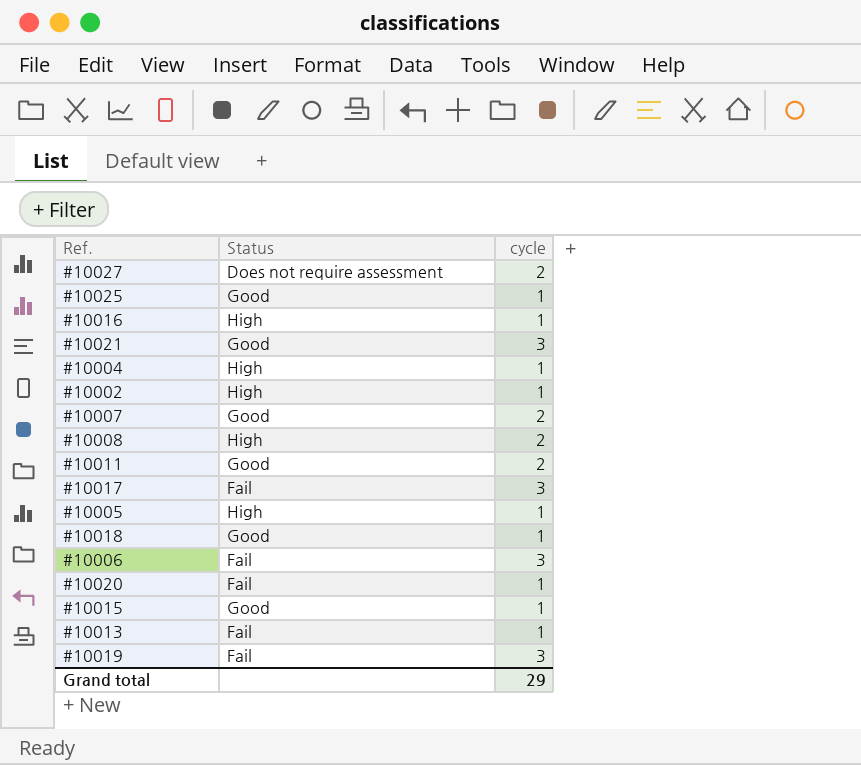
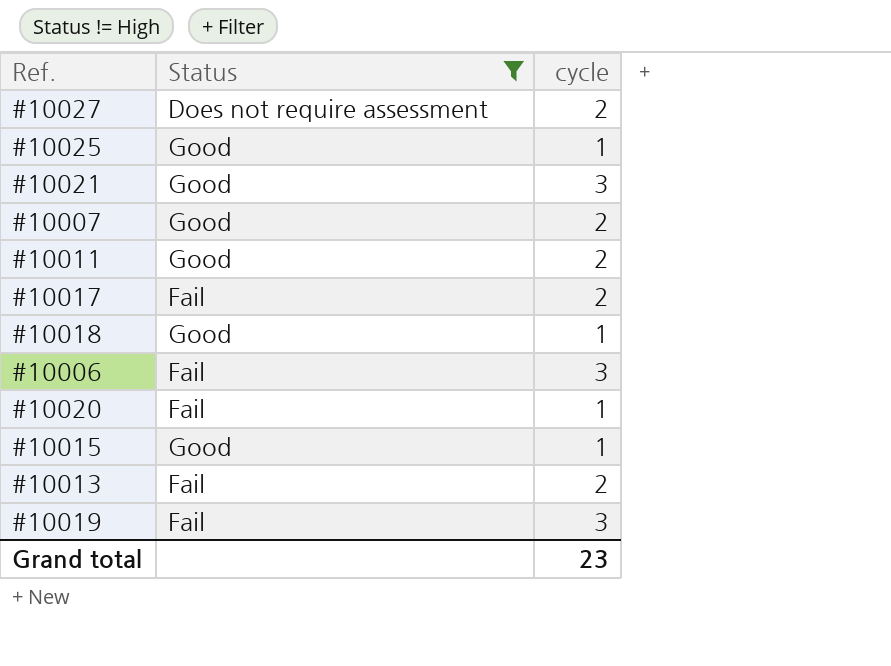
filter: none -> Status != High
#10017 | cycle: 3 -> 2
#10013 | cycle: 1 -> 2
Grand total | cycle: 29 -> 23

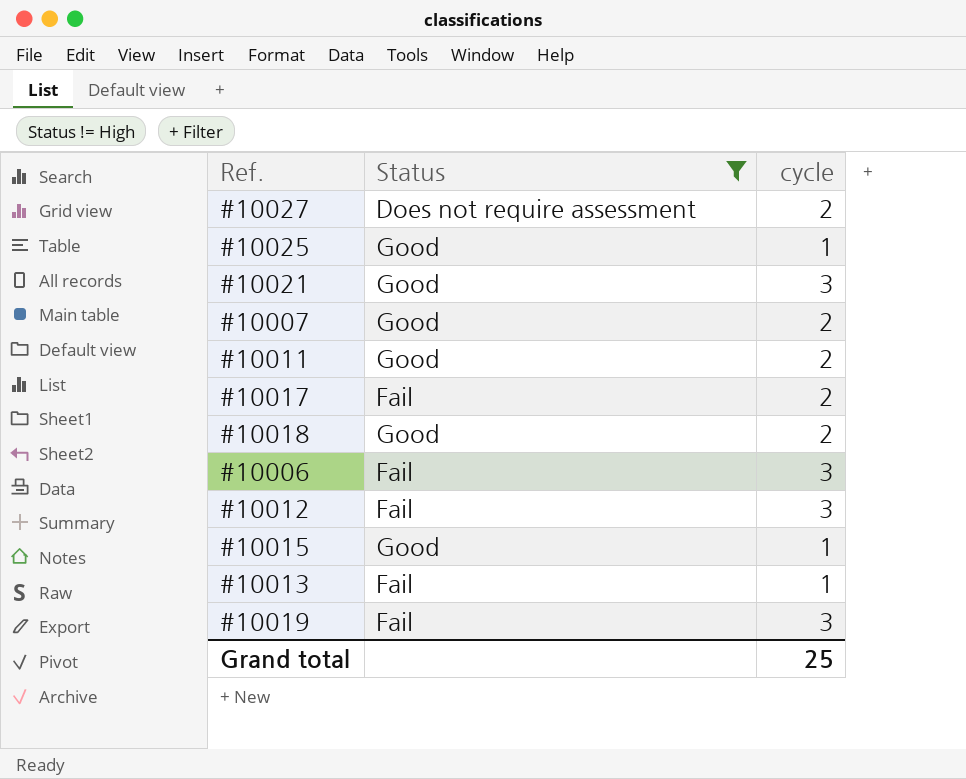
row #10020: Fail | 1 -> none
#10018 | cycle: 1 -> 2
row #10012: none -> Fail | 3
#10013 | cycle: 2 -> 1
Grand total | cycle: 23 -> 25

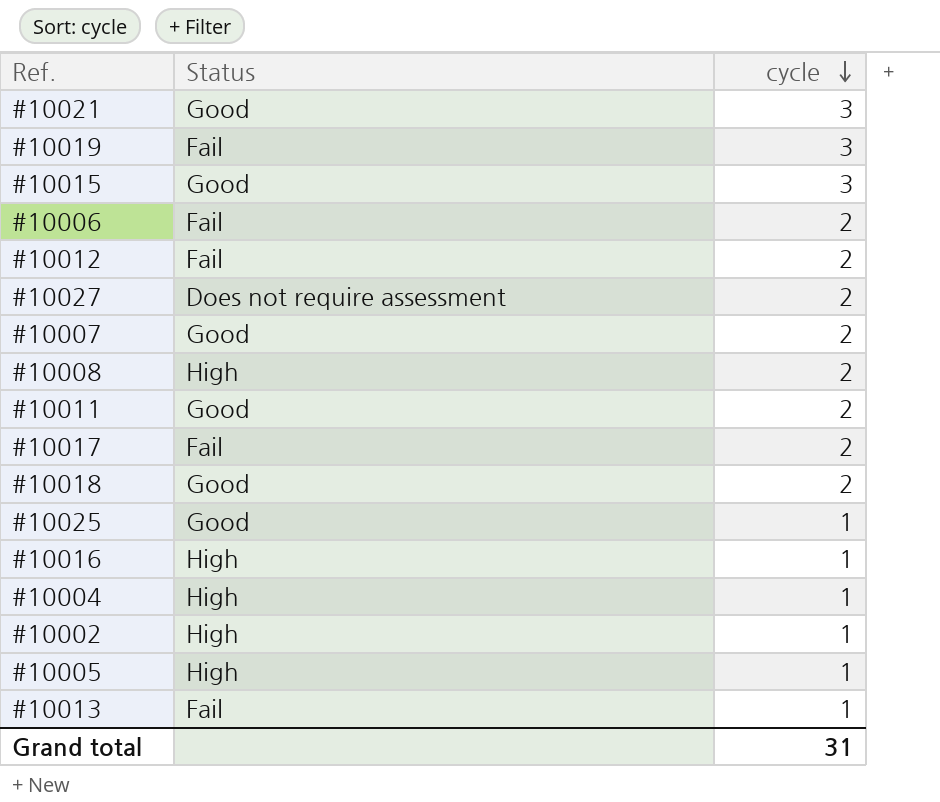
filter: Status != High -> none
row order: none -> cycle descending
#10015 | cycle: 1 -> 3
#10006 | cycle: 3 -> 2
#10012 | cycle: 3 -> 2
Grand total | cycle: 25 -> 31

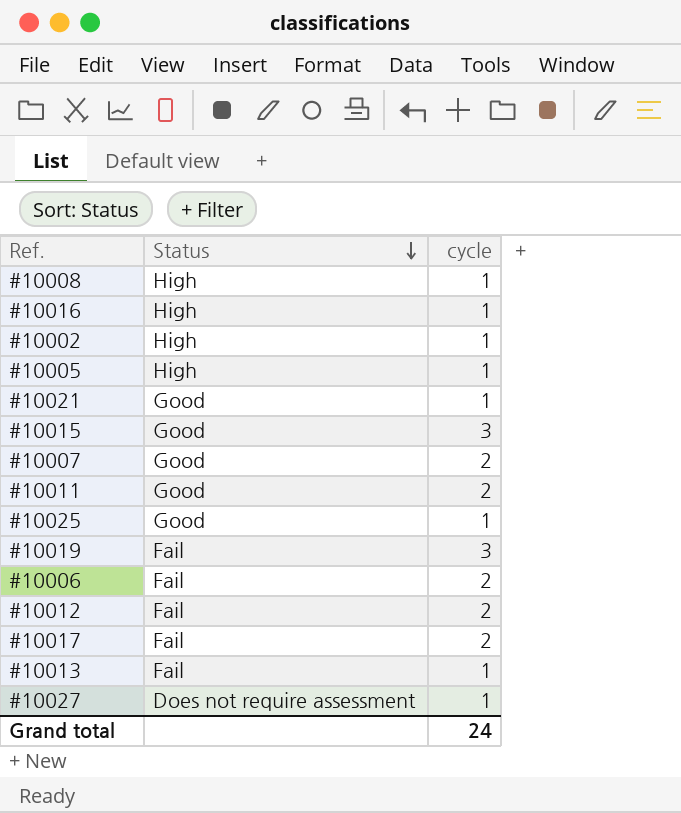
row order: cycle descending -> Status descending
row #10018: Good | 2 -> none
row #10004: High | 1 -> none
#10008 | cycle: 2 -> 1
#10021 | cycle: 3 -> 1
#10027 | cycle: 2 -> 1
Grand total | cycle: 31 -> 24

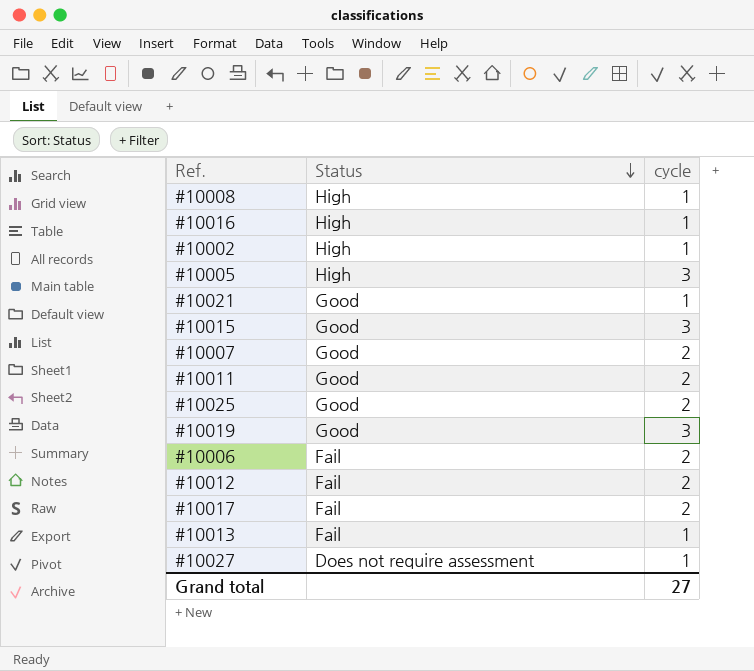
#10005 | cycle: 1 -> 3
#10025 | cycle: 1 -> 2
#10019 | Status: Fail -> Good
Grand total | cycle: 24 -> 27

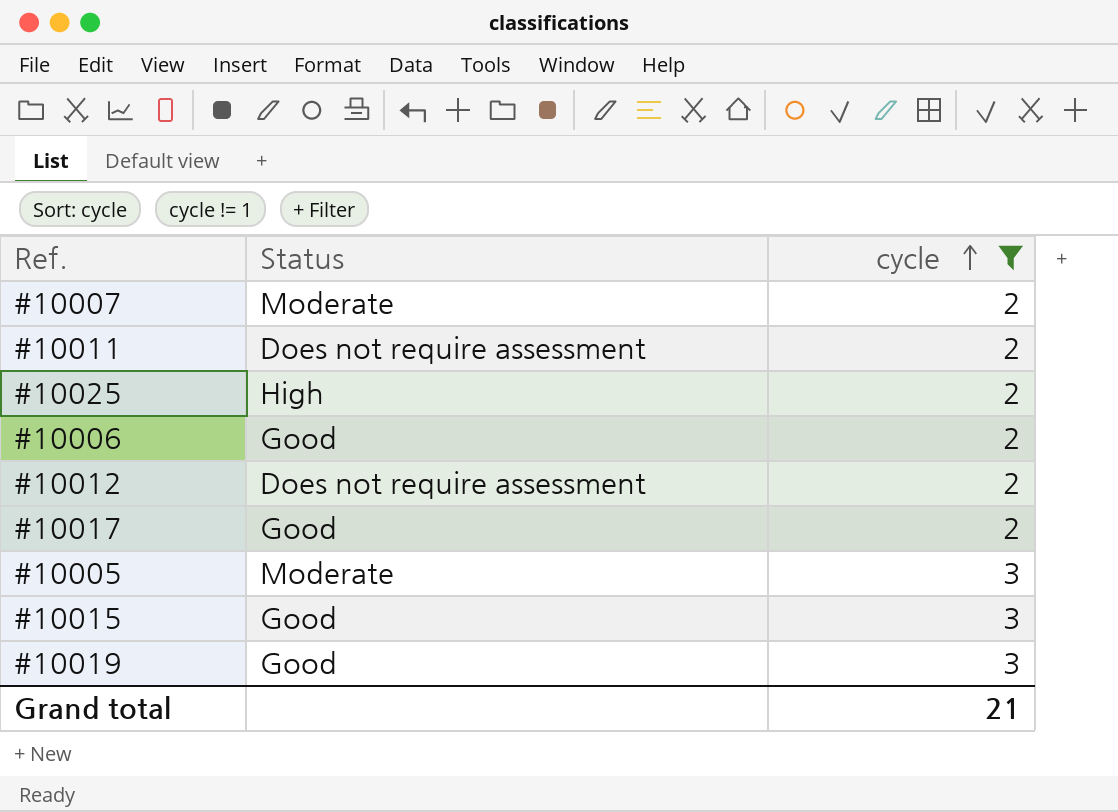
filter: none -> cycle != 1
row order: Status descending -> cycle ascending
#10007 | Status: Good -> Moderate
#10011 | Status: Good -> Does not require assessment
#10025 | Status: Good -> High
#10006 | Status: Fail -> Good
#10012 | Status: Fail -> Does not require assessment
#10017 | Status: Fail -> Good
#10005 | Status: High -> Moderate
Grand total | cycle: 27 -> 21

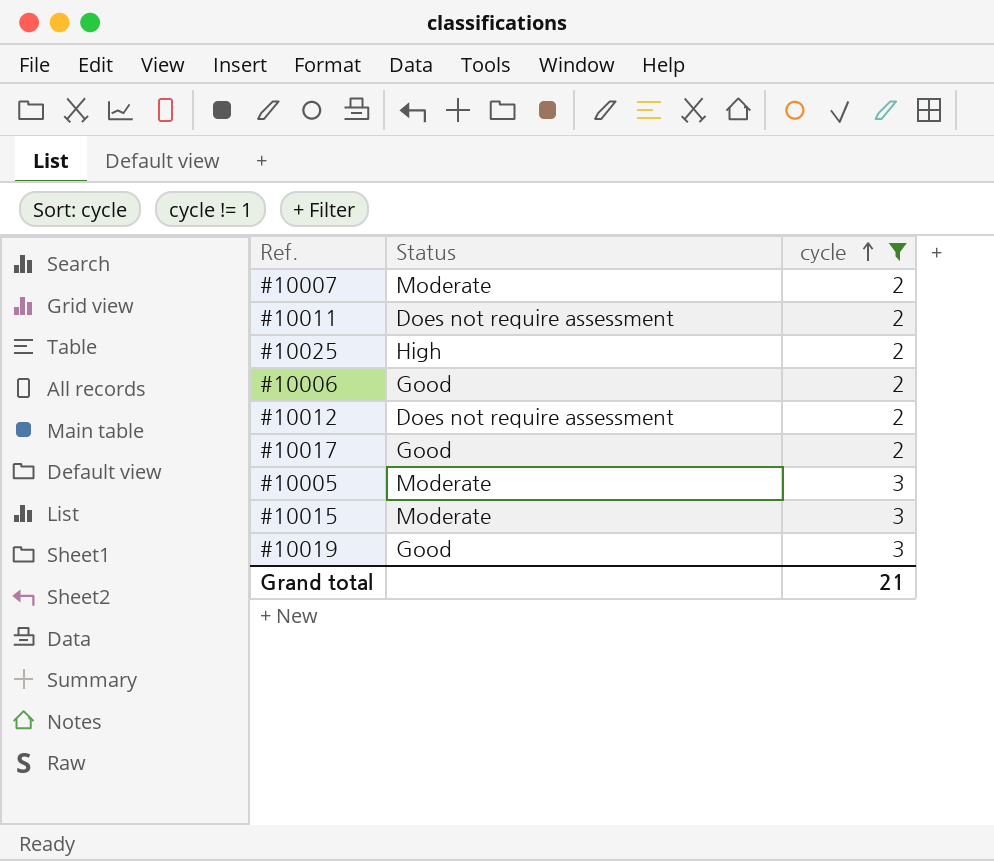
#10015 | Status: Good -> Moderate

